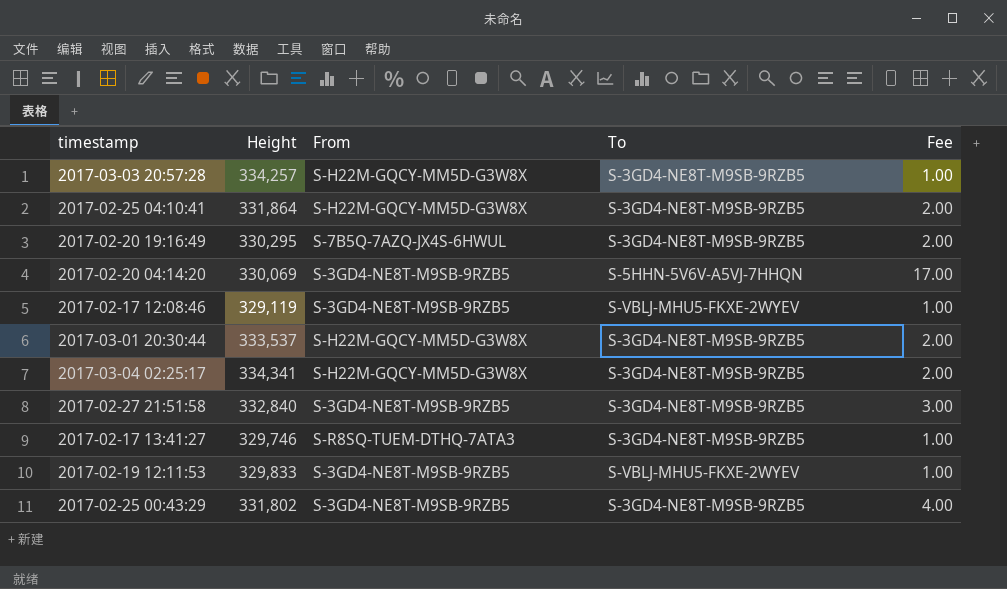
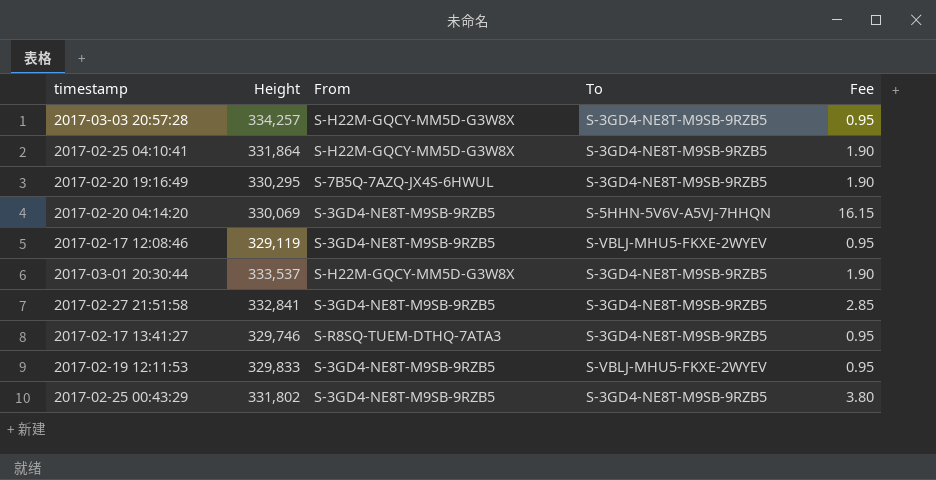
row 2017-03-04 02:25:17: 334,341 | S-H22M-GQCY-MM5D-G3W8X | S-3GD4-NE8T-M9SB-9RZB5 | 2.00 -> none
2017-03-03 20:57:28 | Fee: 1.00 -> 0.95
2017-02-25 04:10:41 | Fee: 2.00 -> 1.90
2017-02-20 19:16:49 | Fee: 2.00 -> 1.90
2017-02-20 04:14:20 | Fee: 17.00 -> 16.15
2017-02-17 12:08:46 | Fee: 1.00 -> 0.95
2017-03-01 20:30:44 | Fee: 2.00 -> 1.90
2017-02-27 21:51:58 | Height: 332,840 -> 332,841
2017-02-27 21:51:58 | Fee: 3.00 -> 2.85
2017-02-17 13:41:27 | Fee: 1.00 -> 0.95
2017-02-19 12:11:53 | Fee: 1.00 -> 0.95
2017-02-25 00:43:29 | Fee: 4.00 -> 3.80

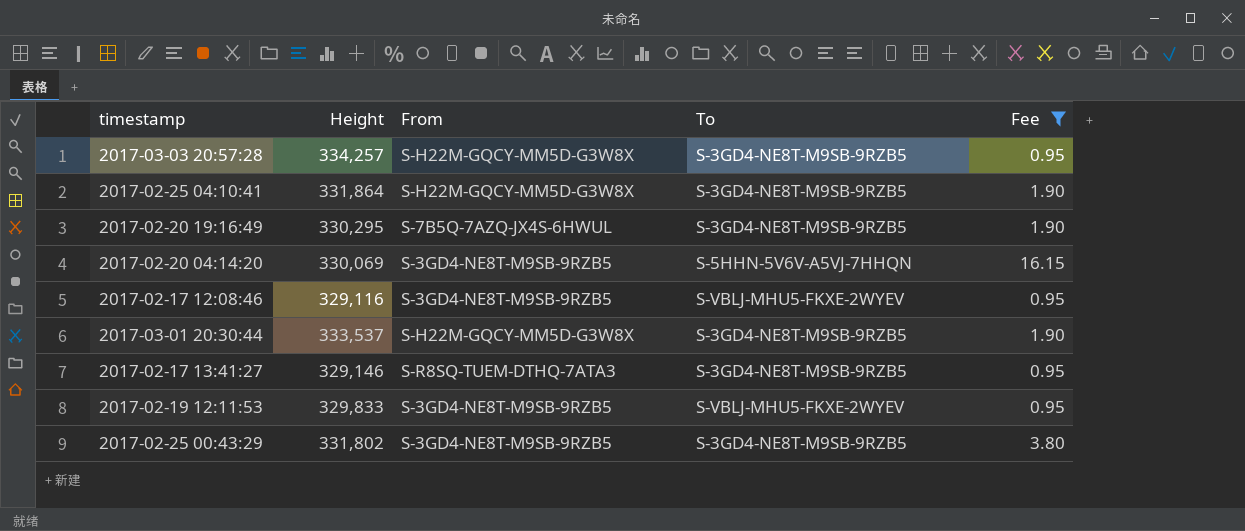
filter: none -> Fee != 2.85
2017-02-17 12:08:46 | Height: 329,119 -> 329,116
2017-02-17 13:41:27 | Height: 329,746 -> 329,146

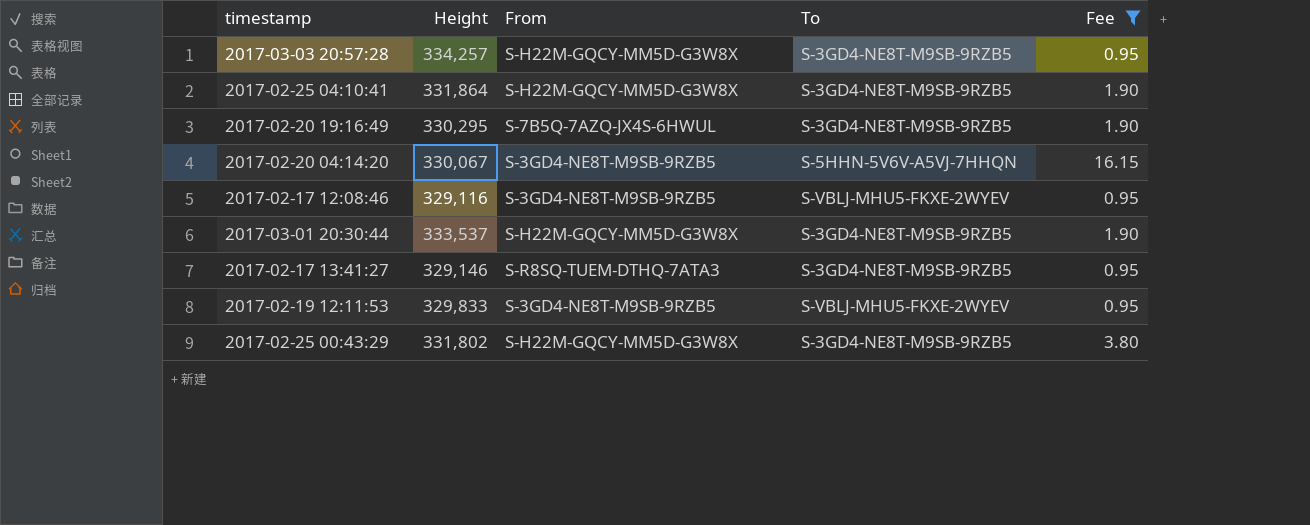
2017-02-20 04:14:20 | Height: 330,069 -> 330,067
2017-02-25 00:43:29 | From: S-3GD4-NE8T-M9SB-9RZB5 -> S-H22M-GQCY-MM5D-G3W8X

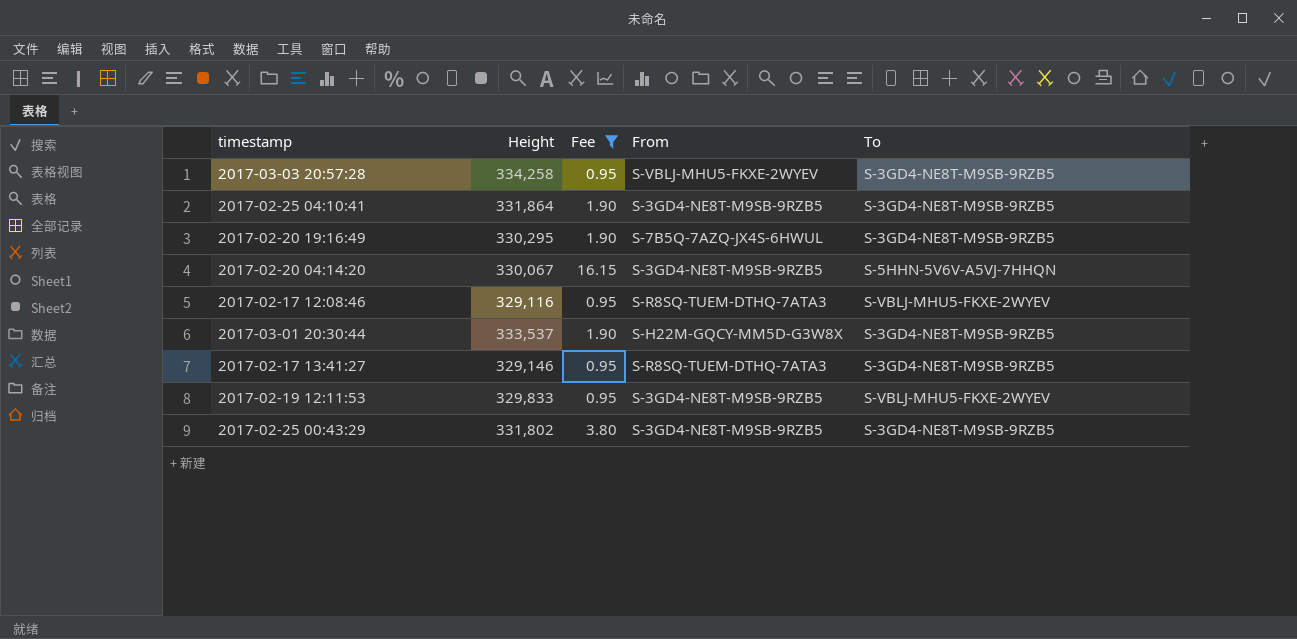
column Fee | position: 5 -> 3
2017-03-03 20:57:28 | Height: 334,257 -> 334,258
2017-03-03 20:57:28 | From: S-H22M-GQCY-MM5D-G3W8X -> S-VBLJ-MHU5-FKXE-2WYEV
2017-02-25 04:10:41 | From: S-H22M-GQCY-MM5D-G3W8X -> S-3GD4-NE8T-M9SB-9RZB5
2017-02-17 12:08:46 | From: S-3GD4-NE8T-M9SB-9RZB5 -> S-R8SQ-TUEM-DTHQ-7ATA3
2017-02-25 00:43:29 | From: S-H22M-GQCY-MM5D-G3W8X -> S-3GD4-NE8T-M9SB-9RZB5

